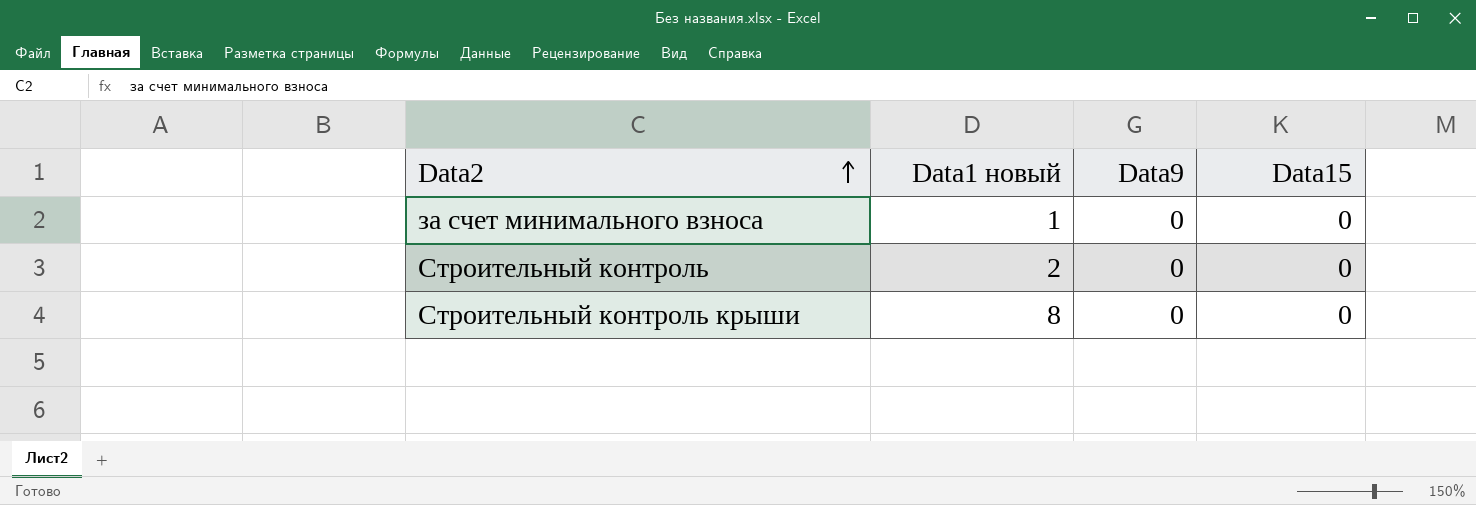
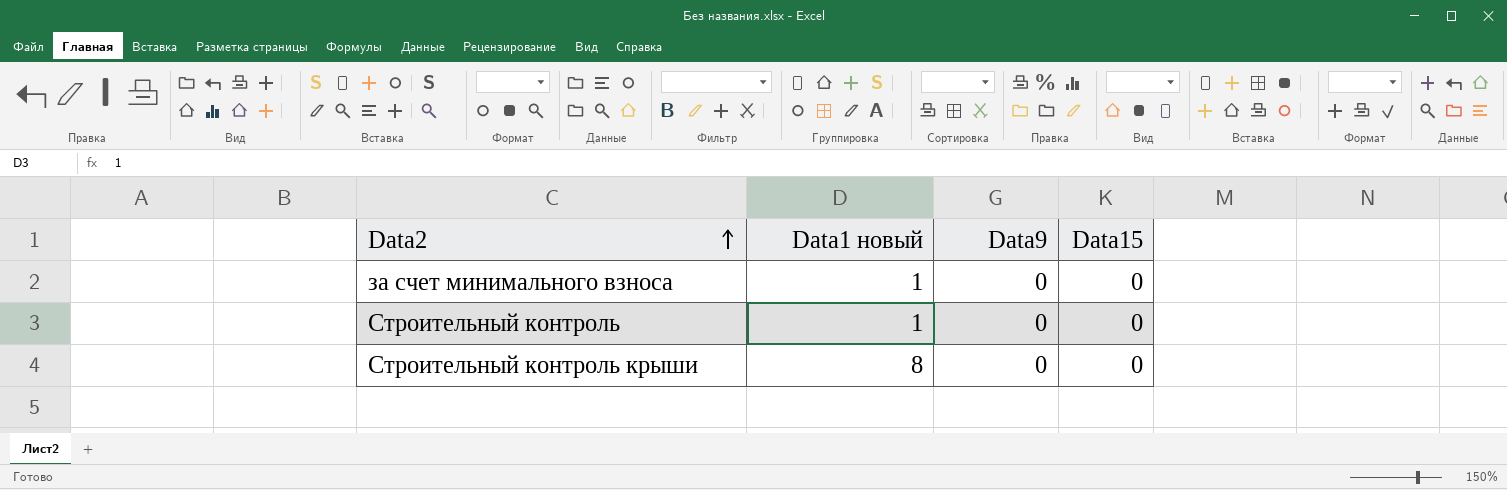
Строительный контроль | Data1 новый: 2 -> 1

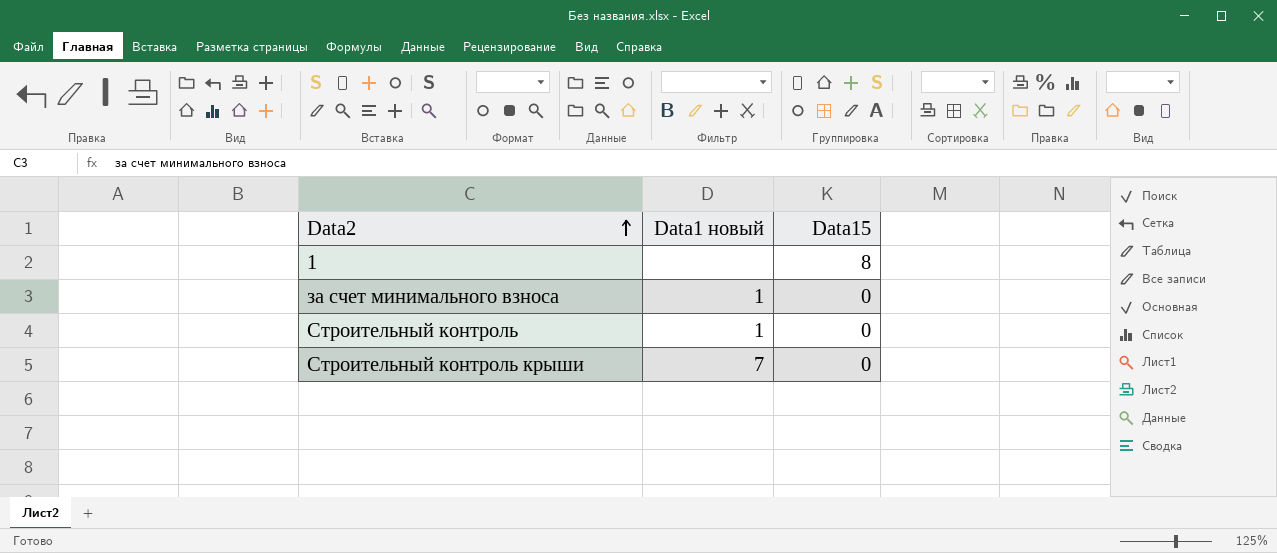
column Data9 | position: 3 -> none
row 1: none -> none | 8
Строительный контроль крыши | Data1 новый: 8 -> 7

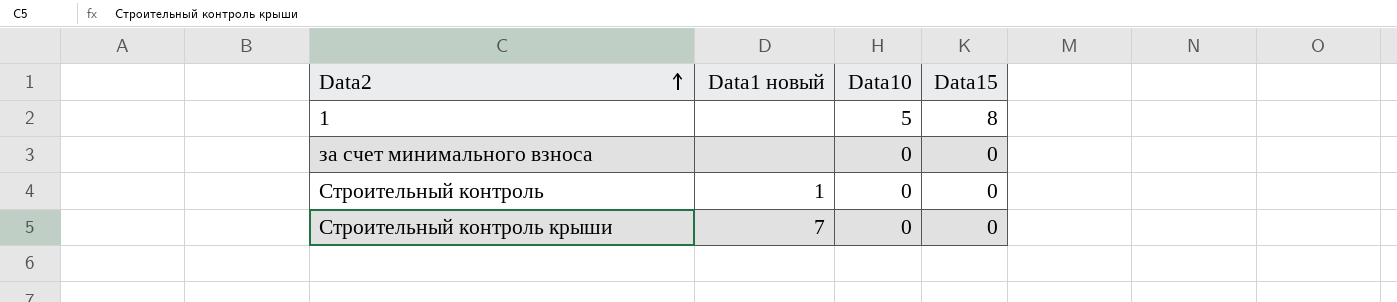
column Data10 | position: none -> 3
за счет минимального взноса | Data1 новый: 1 -> none

